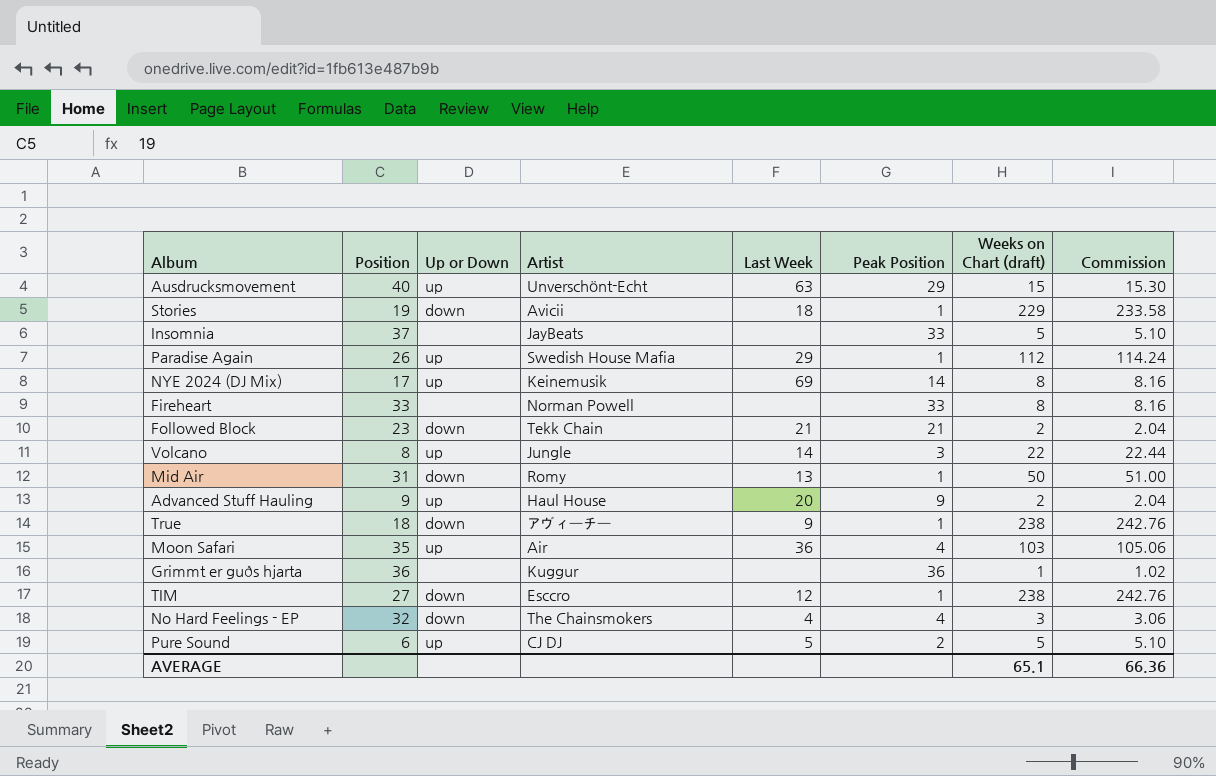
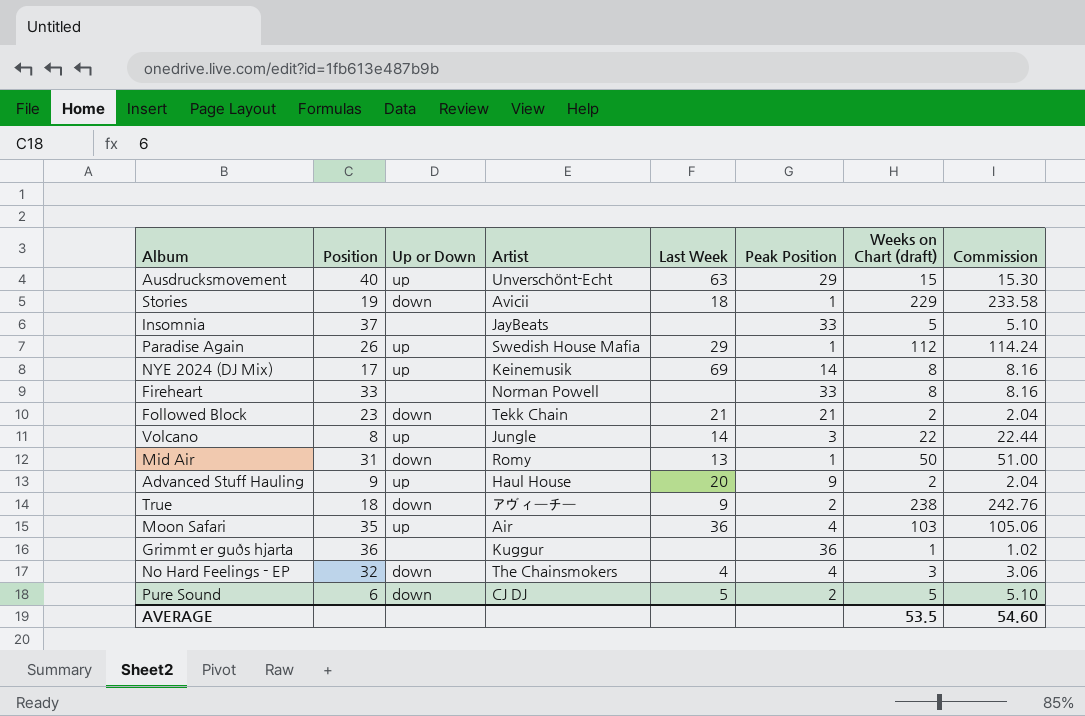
row TIM: 27 | down | Esccro | 12 | 1 | 238 | 242.76 -> none
True | Peak Position: 1 -> 2
Pure Sound | Up or Down: up -> down
AVERAGE | Weeks on Chart (draft): 65.1 -> 53.5
AVERAGE | Commission: 66.36 -> 54.60

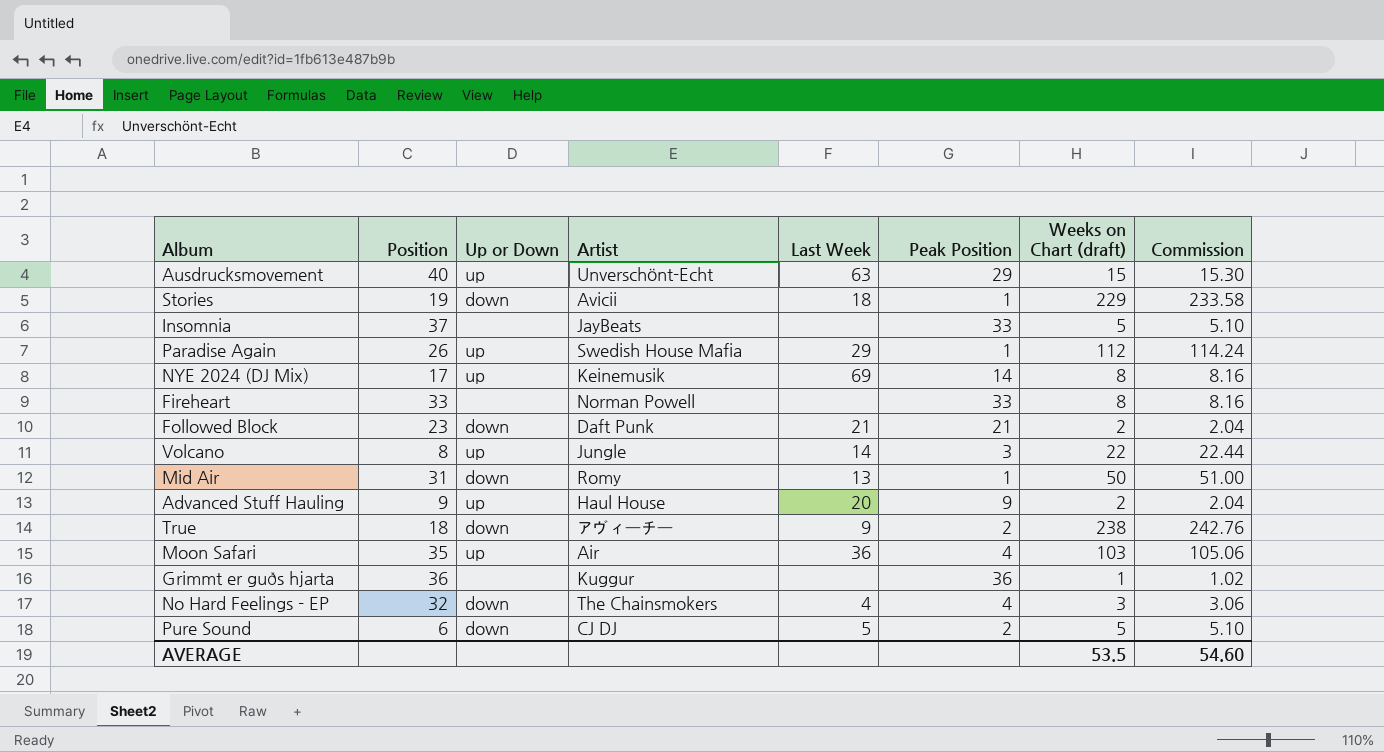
Followed Block | Artist: Tekk Chain -> Daft Punk

